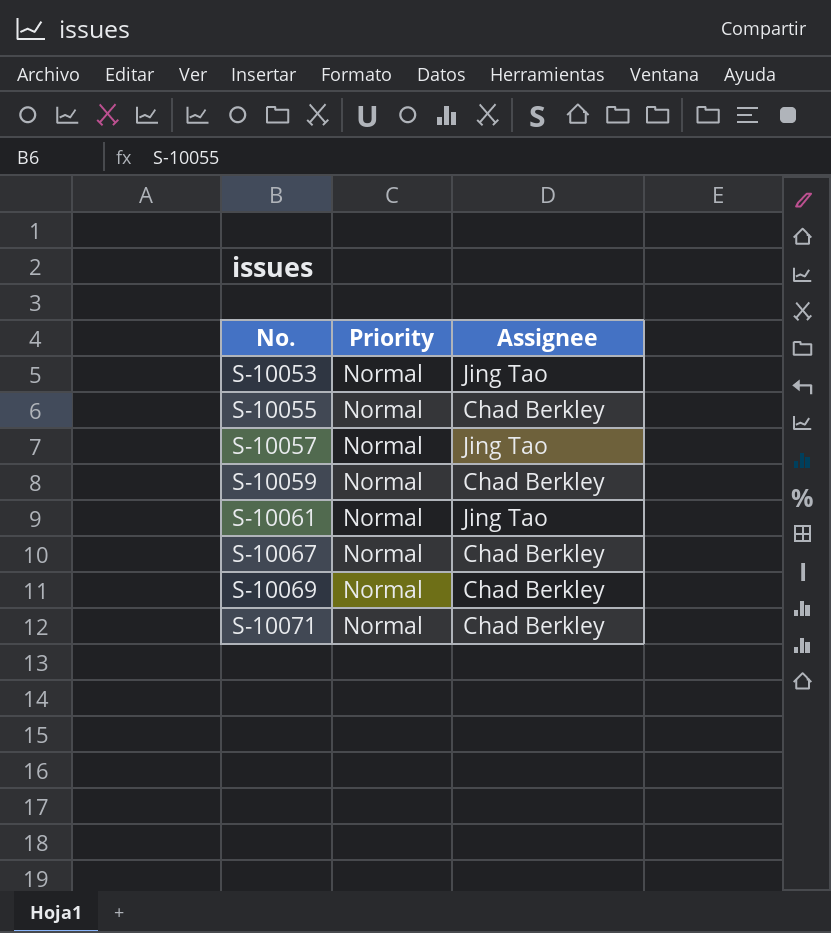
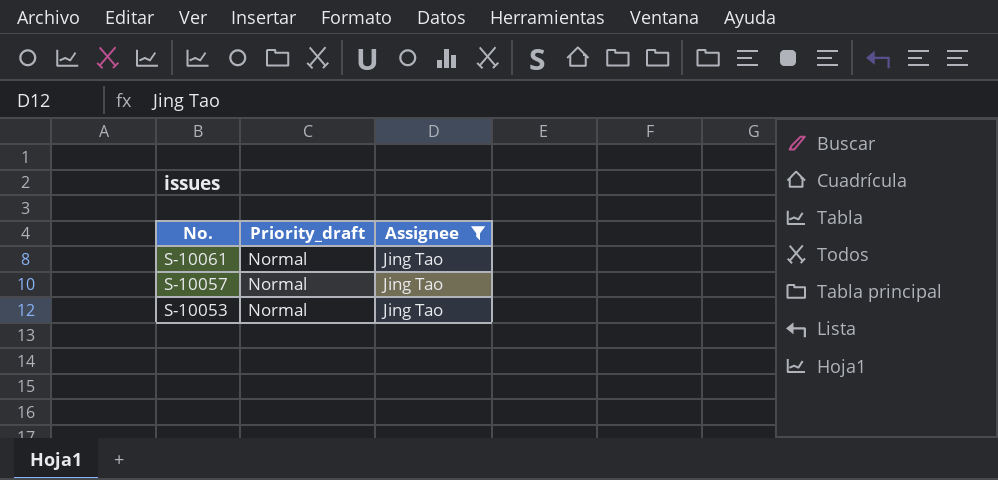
filter: none -> Assignee = Jing Tao
row order: No. ascending -> No. descending
column name: Priority -> Priority_draft

